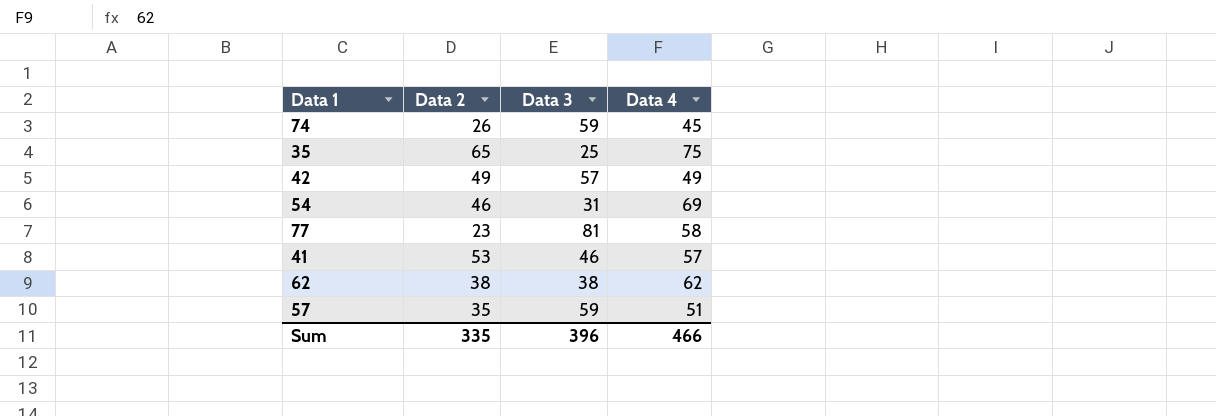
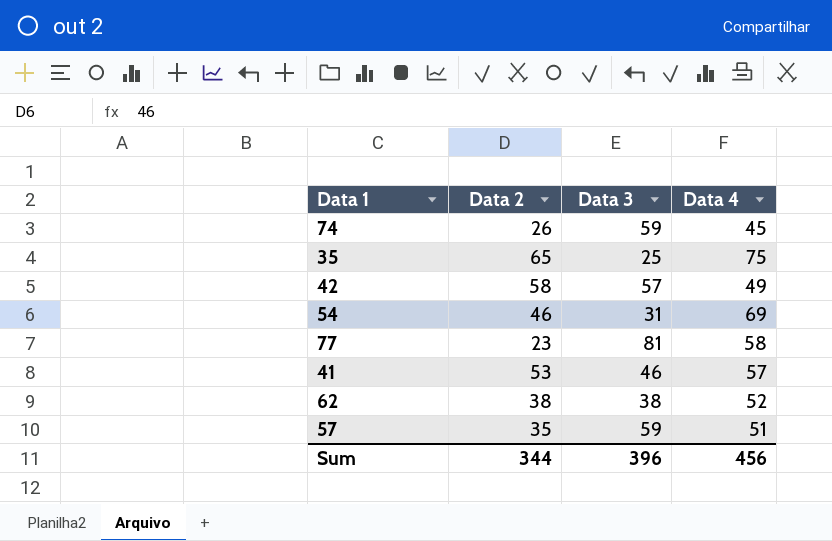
42 | Data 2: 49 -> 58
62 | Data 4: 62 -> 52
Sum | Data 2: 335 -> 344
Sum | Data 4: 466 -> 456

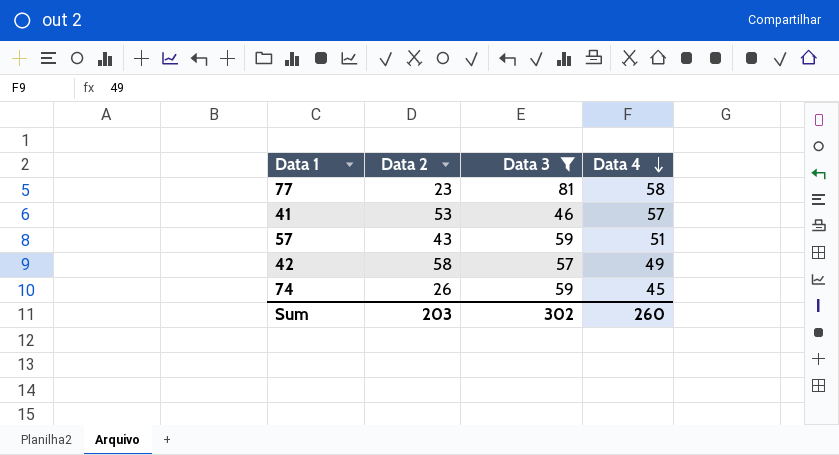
filter: none -> Data 3 >= 46
row order: none -> Data 4 descending
57 | Data 2: 35 -> 43
Sum | Data 2: 344 -> 203
Sum | Data 3: 396 -> 302
Sum | Data 4: 456 -> 260

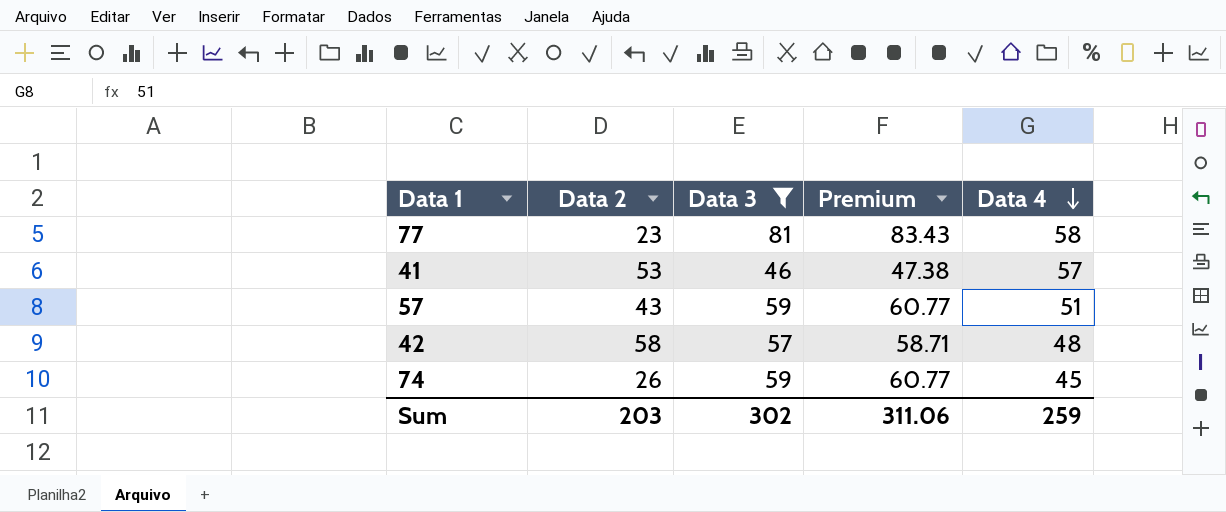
column Premium | formula: none -> [Data 3] * 1.03
42 | Data 4: 49 -> 48
Sum | Data 4: 260 -> 259

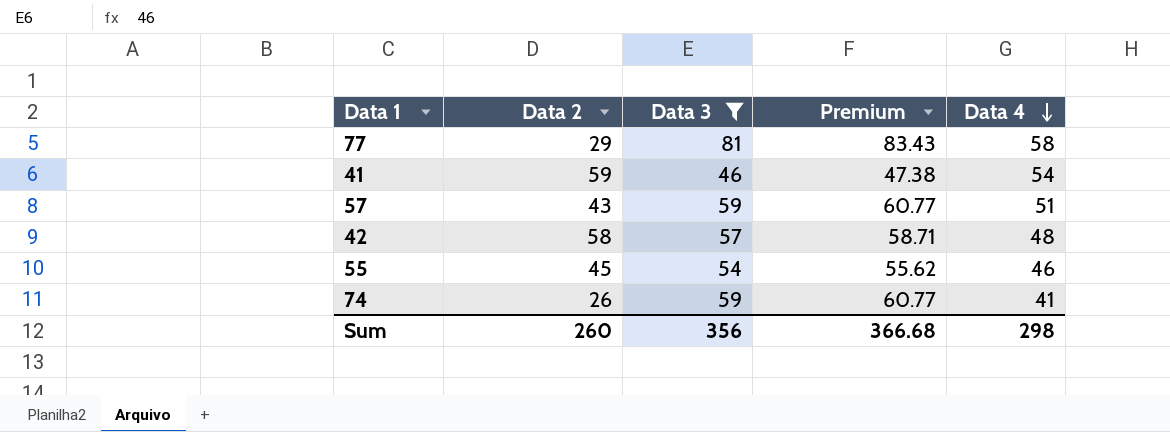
77 | Data 2: 23 -> 29
41 | Data 2: 53 -> 59
41 | Data 4: 57 -> 54
row 55: none -> 45 | 54 | 55.62 | 46
74 | Data 4: 45 -> 41
Sum | Data 2: 203 -> 260
Sum | Data 3: 302 -> 356
Sum | Premium: 311.06 -> 366.68
Sum | Data 4: 259 -> 298

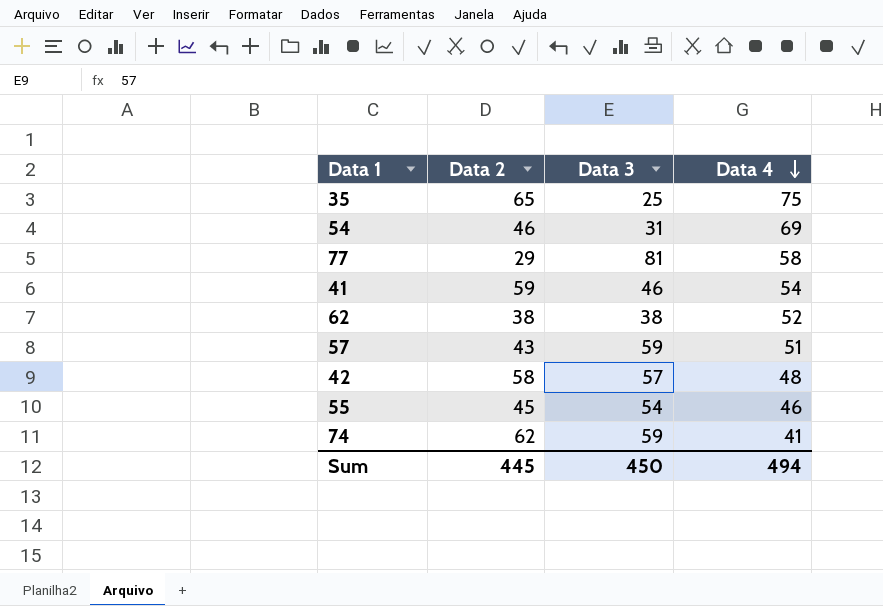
filter: Data 3 >= 46 -> none
column Premium | formula: [Data 3] * 1.03 -> none
74 | Data 2: 26 -> 62
Sum | Data 2: 260 -> 445
Sum | Data 3: 356 -> 450
Sum | Data 4: 298 -> 494

